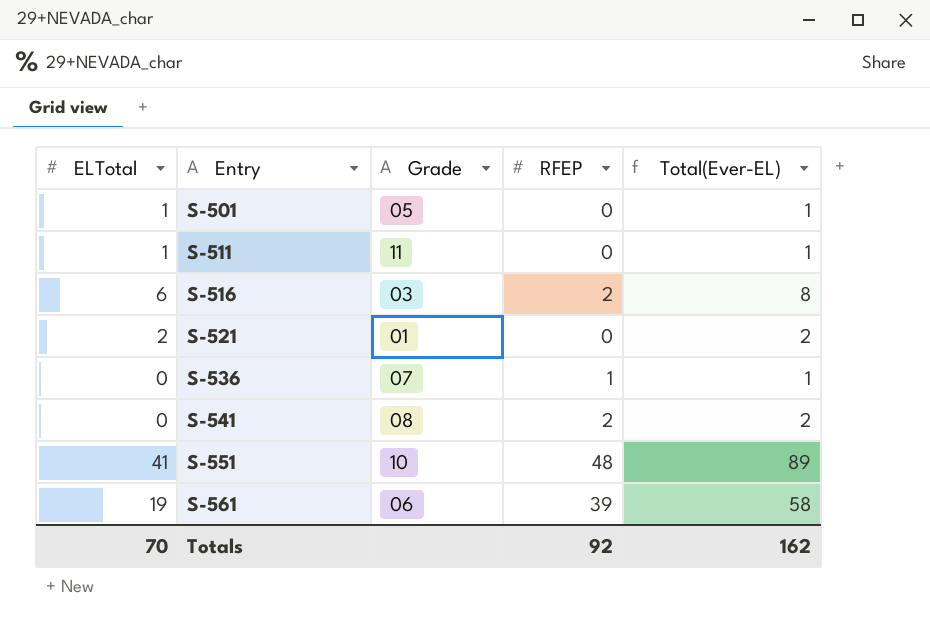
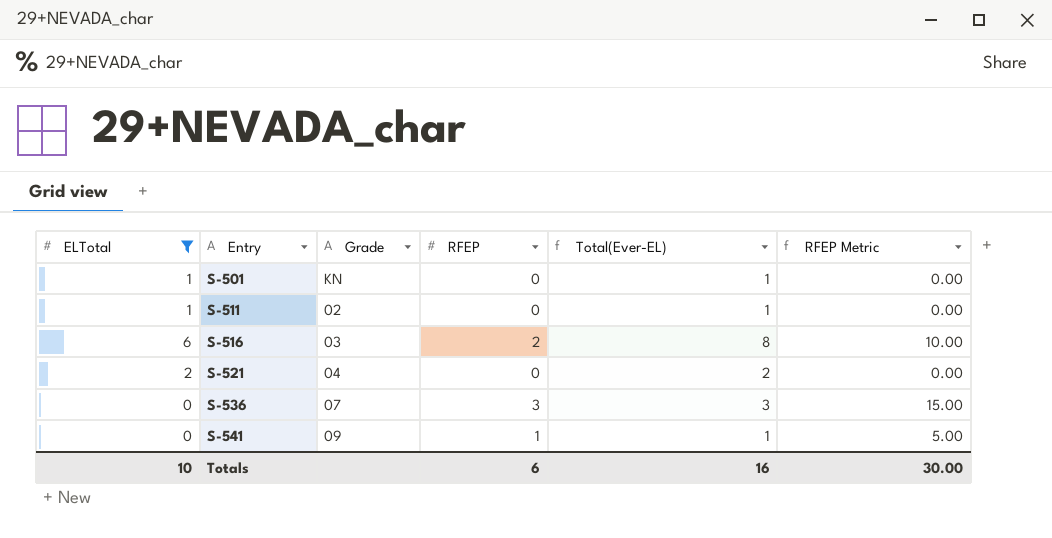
filter: none -> ELTotal <= 6
column RFEP Metric | formula: none -> [RFEP] * 5
S-501 | Grade: 05 -> KN
S-511 | Grade: 11 -> 02
S-521 | Grade: 01 -> 04
S-536 | RFEP: 1 -> 3
S-536 | Total(Ever-EL): 1 -> 3
S-541 | Grade: 08 -> 09
S-541 | RFEP: 2 -> 1
S-541 | Total(Ever-EL): 2 -> 1
Totals | ELTotal: 70 -> 10
Totals | RFEP: 92 -> 6
Totals | Total(Ever-EL): 162 -> 16

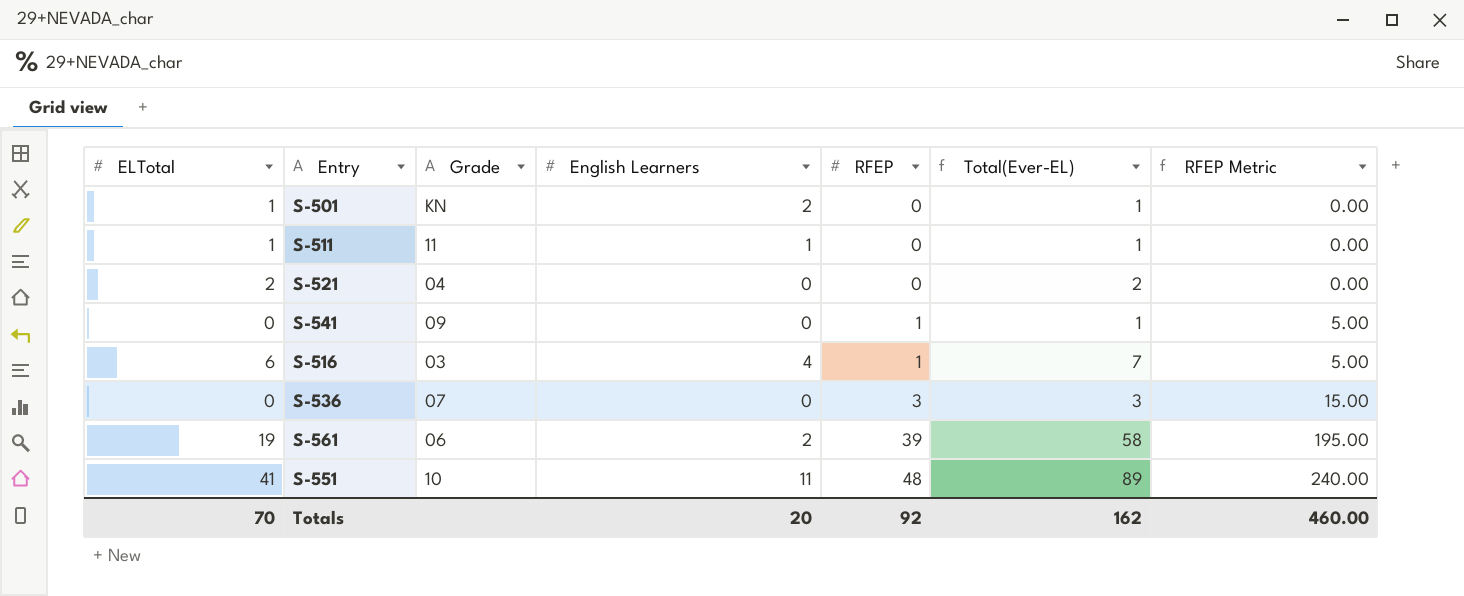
filter: ELTotal <= 6 -> none
row order: Entry ascending -> RFEP ascending
column English Learners | position: none -> 4
S-511 | Grade: 02 -> 11
S-516 | RFEP: 2 -> 1
S-516 | Total(Ever-EL): 8 -> 7
S-516 | RFEP Metric: 10.00 -> 5.00
Totals | ELTotal: 10 -> 70
Totals | RFEP: 6 -> 92
Totals | Total(Ever-EL): 16 -> 162
Totals | RFEP Metric: 30.00 -> 460.00

